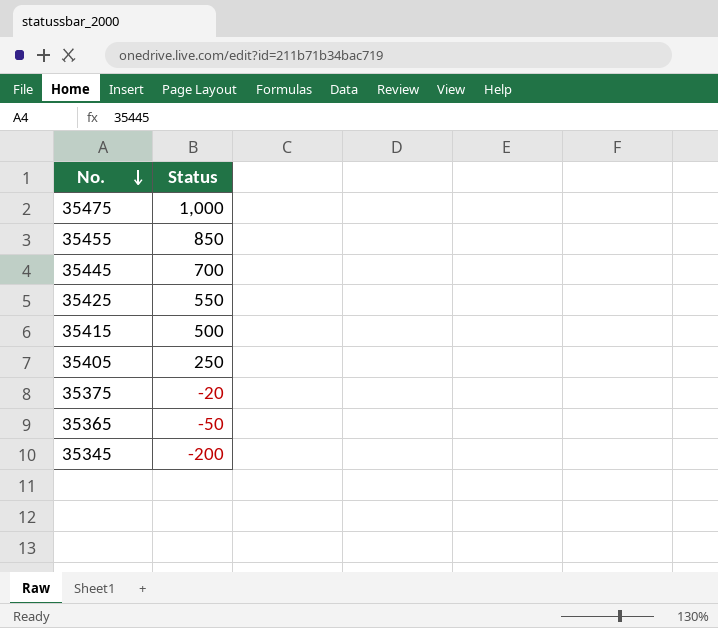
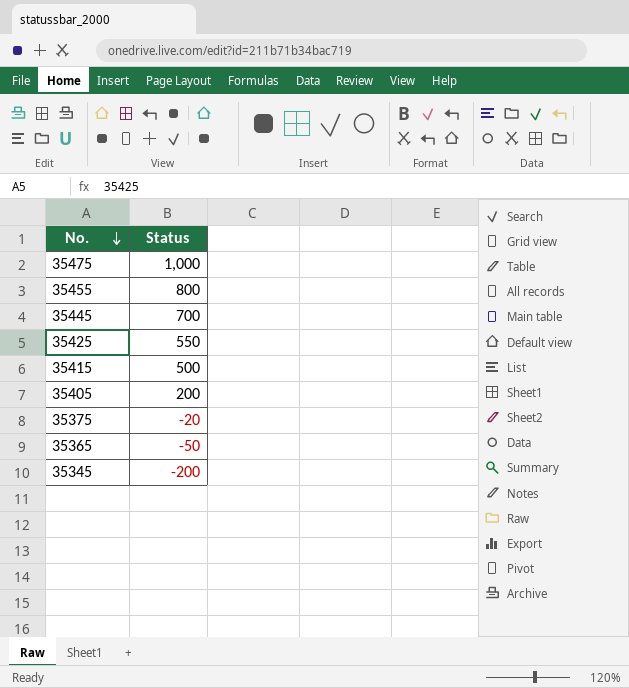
35455 | Status: 850 -> 800
35405 | Status: 250 -> 200

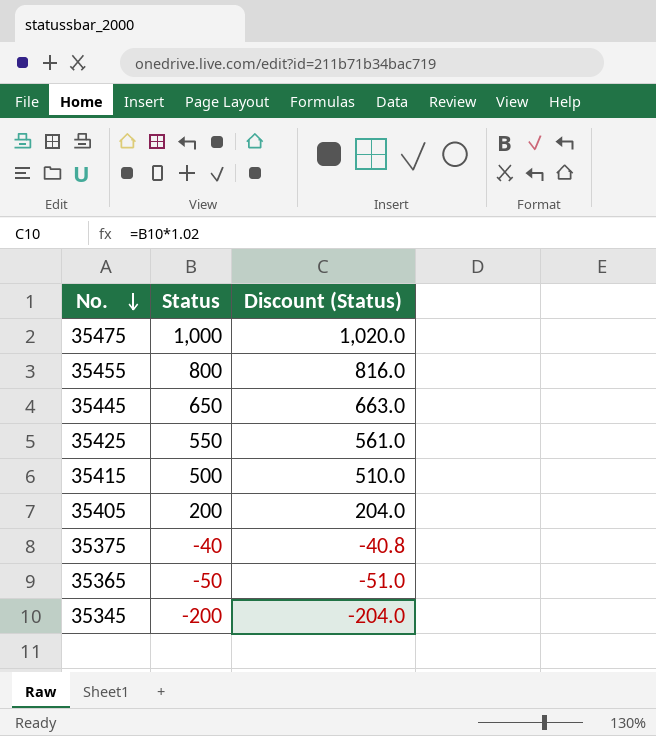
column Discount (Status) | formula: none -> [Status] * 1.02
35445 | Status: 700 -> 650
35375 | Status: -20 -> -40

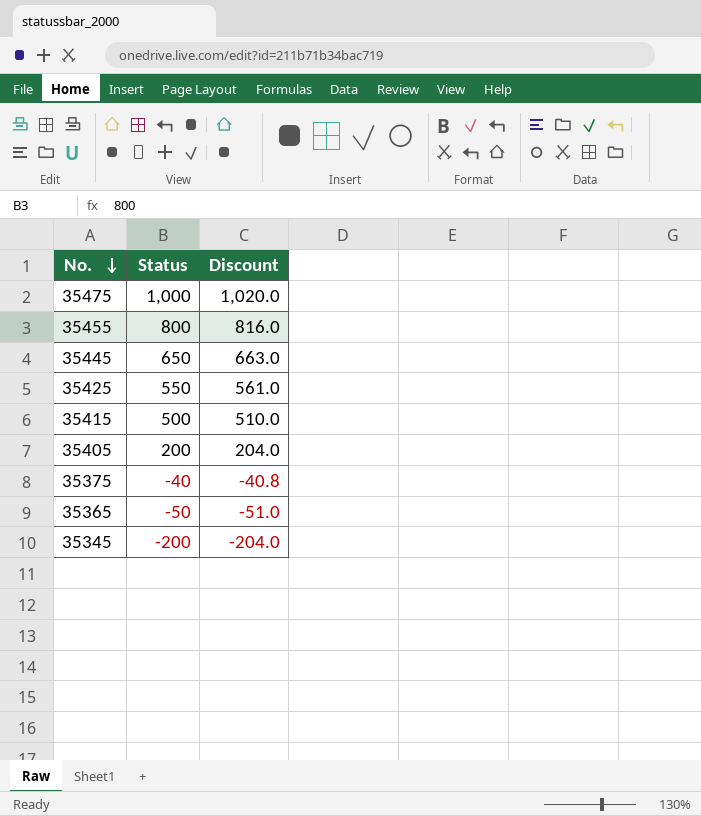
column name: Discount (Status) -> Discount

